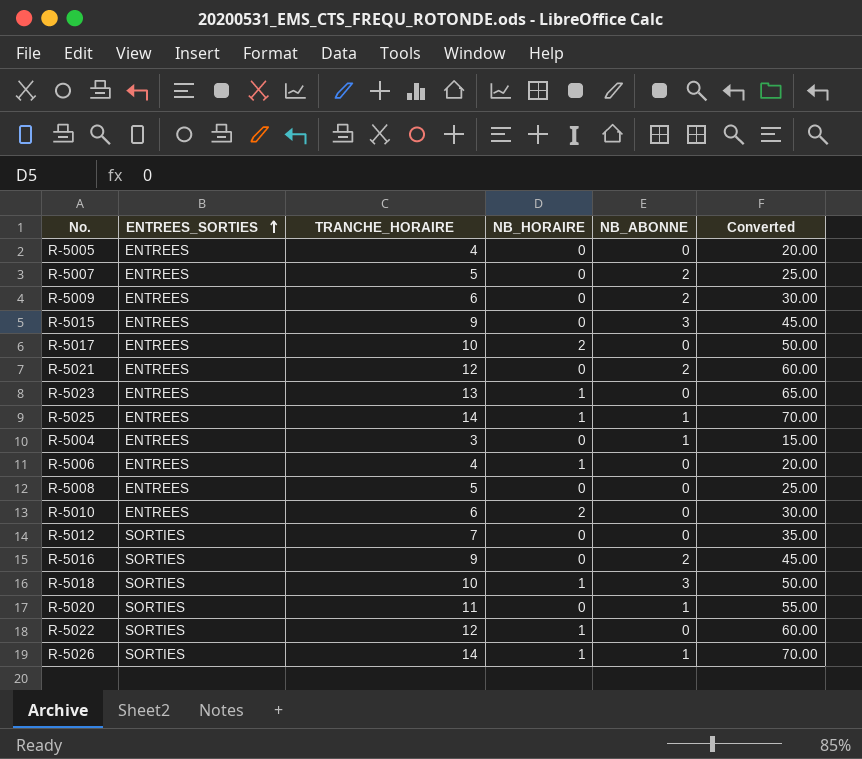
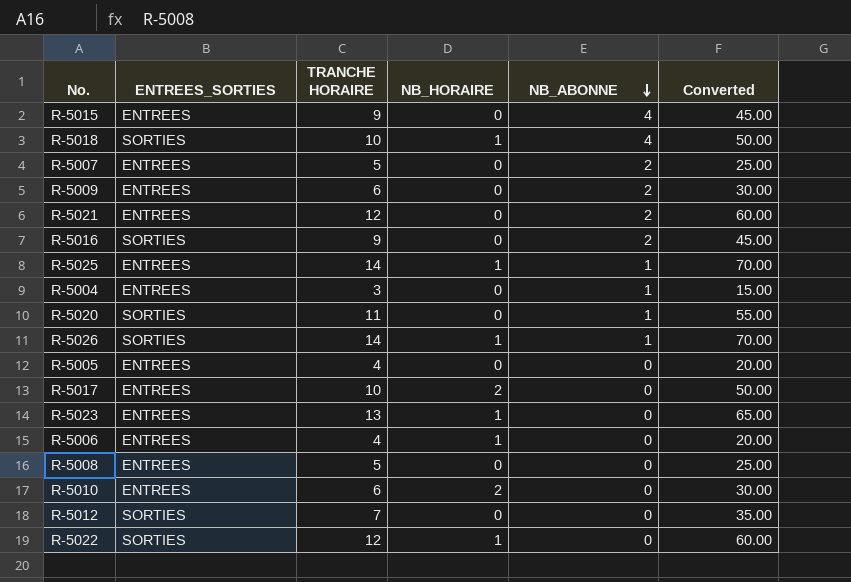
row order: ENTREES_SORTIES ascending -> NB_ABONNE descending
column name: TRANCHE_HORAIRE -> TRANCHE HORAIRE
R-5015 | NB_ABONNE: 3 -> 4
R-5018 | NB_ABONNE: 3 -> 4

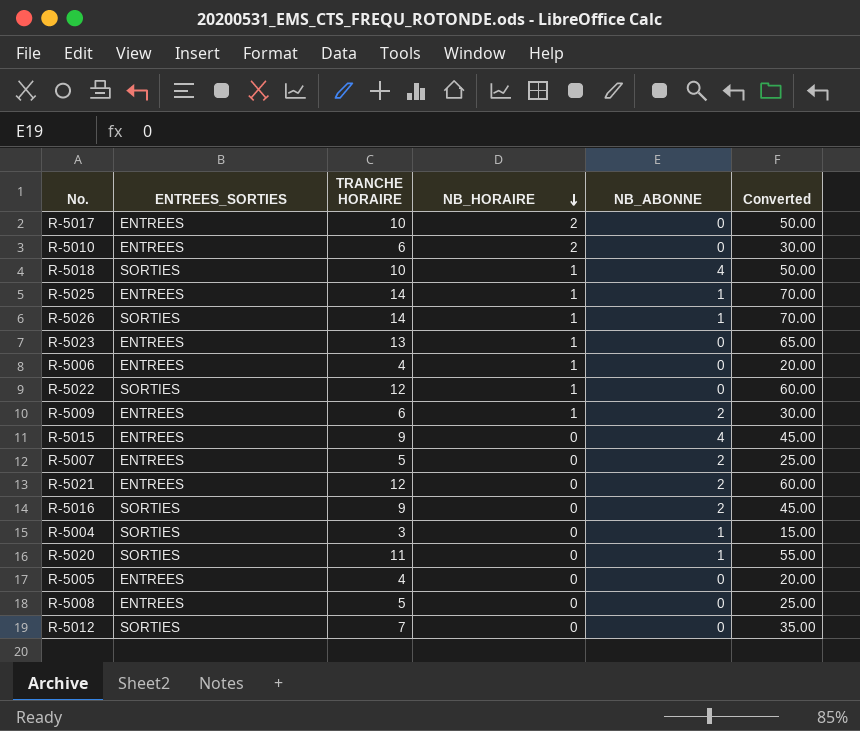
row order: NB_ABONNE descending -> NB_HORAIRE descending
R-5009 | NB_HORAIRE: 0 -> 1
R-5004 | ENTREES_SORTIES: ENTREES -> SORTIES

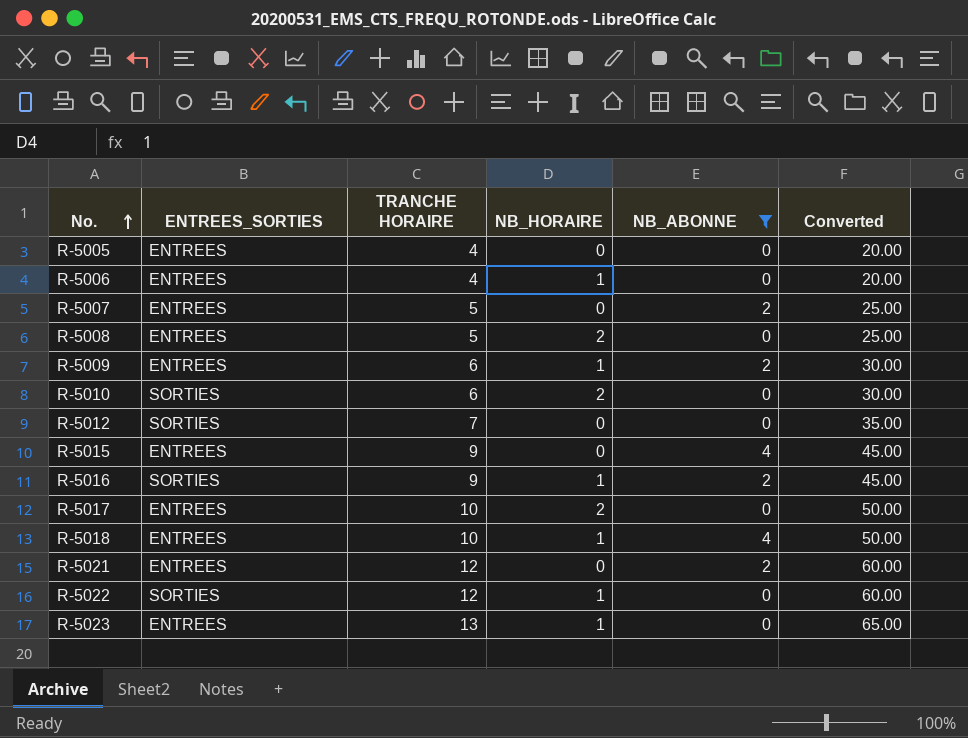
filter: none -> NB_ABONNE != 1
row order: NB_HORAIRE descending -> No. ascending
R-5008 | NB_HORAIRE: 0 -> 2
R-5010 | ENTREES_SORTIES: ENTREES -> SORTIES
R-5016 | NB_HORAIRE: 0 -> 1
R-5018 | ENTREES_SORTIES: SORTIES -> ENTREES

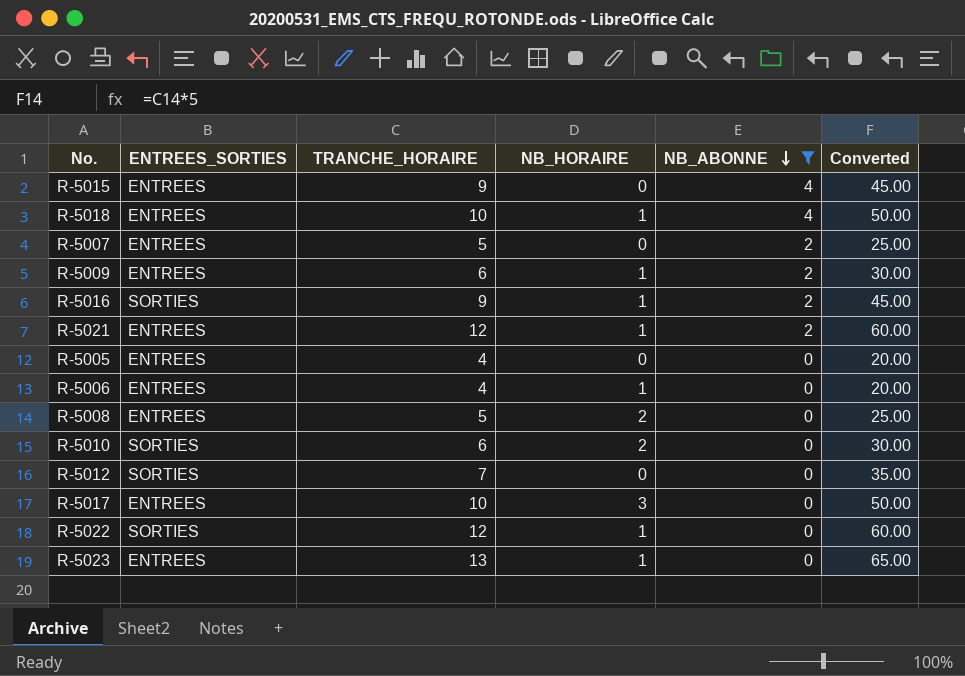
row order: No. ascending -> NB_ABONNE descending
column name: TRANCHE HORAIRE -> TRANCHE_HORAIRE
R-5021 | NB_HORAIRE: 0 -> 1
R-5017 | NB_HORAIRE: 2 -> 3

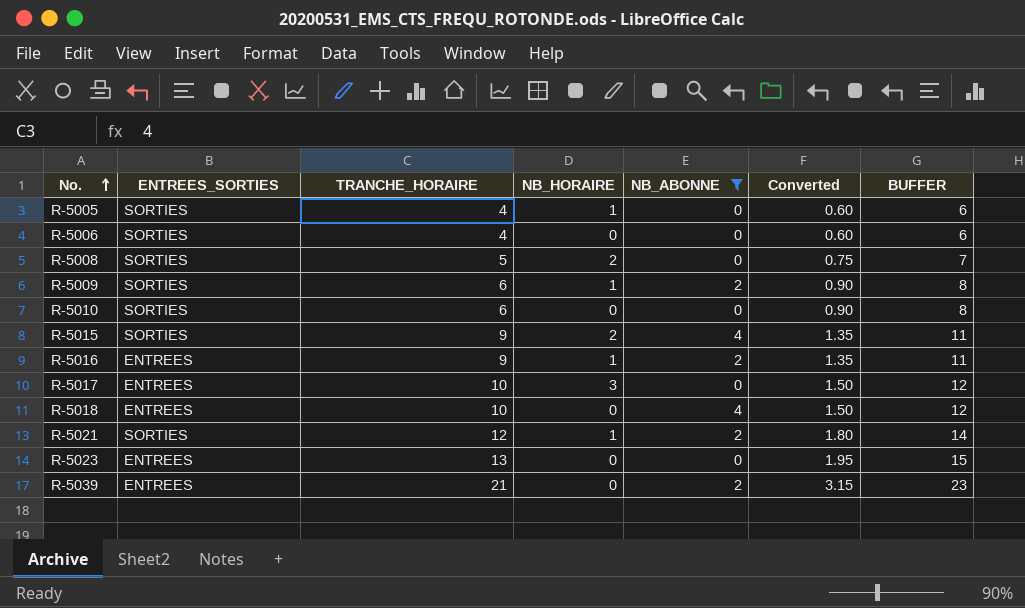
row order: NB_ABONNE descending -> No. ascending
column Converted | formula: [TRANCHE_HORAIRE] * 5 -> [TRANCHE_HORAIRE] * 0.15
column BUFFER | formula: none -> [TRANCHE_HORAIRE] + 2
row R-5007: ENTREES | 5 | 0 | 2 | 25.00 -> none
row R-5012: SORTIES | 7 | 0 | 0 | 35.00 -> none
row R-5022: SORTIES | 12 | 1 | 0 | 60.00 -> none
R-5005 | ENTREES_SORTIES: ENTREES -> SORTIES
R-5005 | NB_HORAIRE: 0 -> 1
R-5006 | ENTREES_SORTIES: ENTREES -> SORTIES
R-5006 | NB_HORAIRE: 1 -> 0
R-5008 | ENTREES_SORTIES: ENTREES -> SORTIES
R-5009 | ENTREES_SORTIES: ENTREES -> SORTIES
R-5010 | NB_HORAIRE: 2 -> 0
R-5015 | ENTREES_SORTIES: ENTREES -> SORTIES
R-5015 | NB_HORAIRE: 0 -> 2
R-5016 | ENTREES_SORTIES: SORTIES -> ENTREES
R-5018 | NB_HORAIRE: 1 -> 0
R-5021 | ENTREES_SORTIES: ENTREES -> SORTIES
R-5023 | NB_HORAIRE: 1 -> 0
row R-5039: none -> ENTREES | 21 | 0 | 2 | 3.15 | 23

